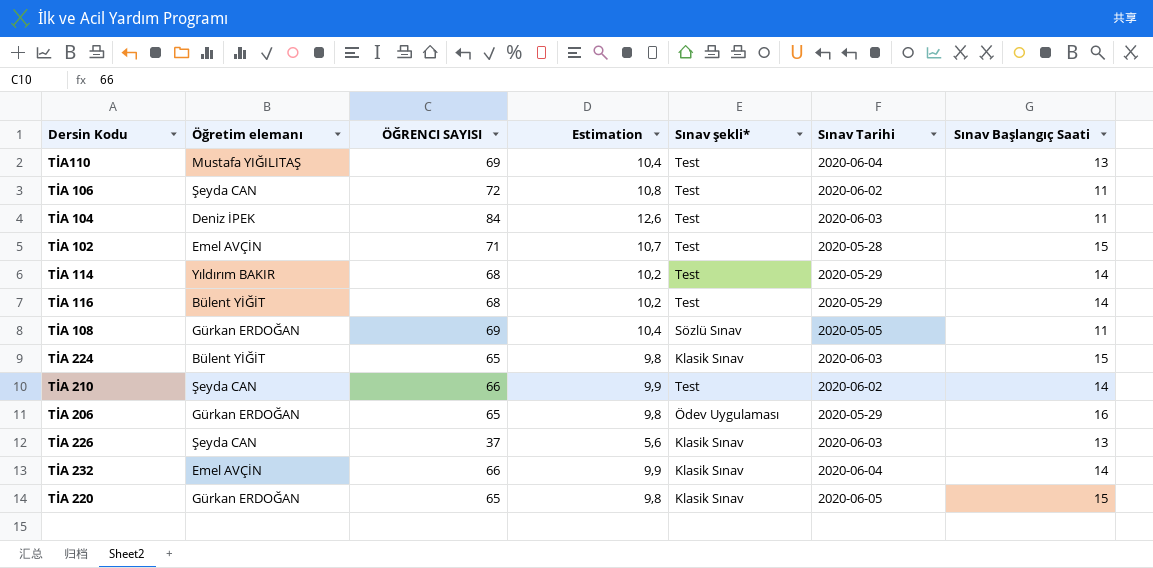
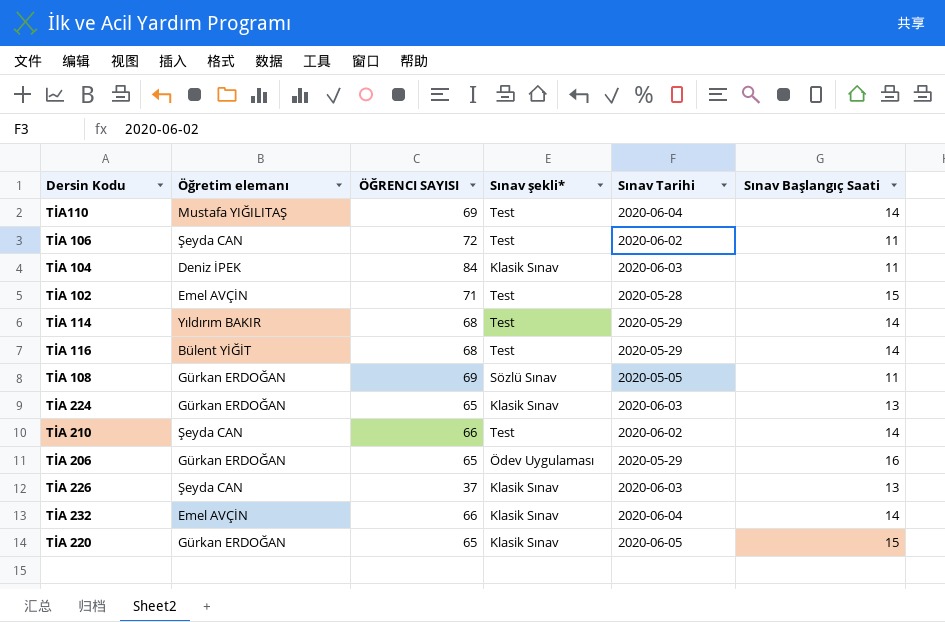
column Estimation | formula: [ÖĞRENCI SAYISI] * 0,15 -> none
TİA110 | Sınav Başlangıç Saati: 13 -> 14
TİA 104 | Sınav şekli*: Test -> Klasik Sınav
TİA 224 | Öğretim elemanı: Bülent YİĞİT -> Gürkan ERDOĞAN
TİA 224 | Sınav Başlangıç Saati: 15 -> 13

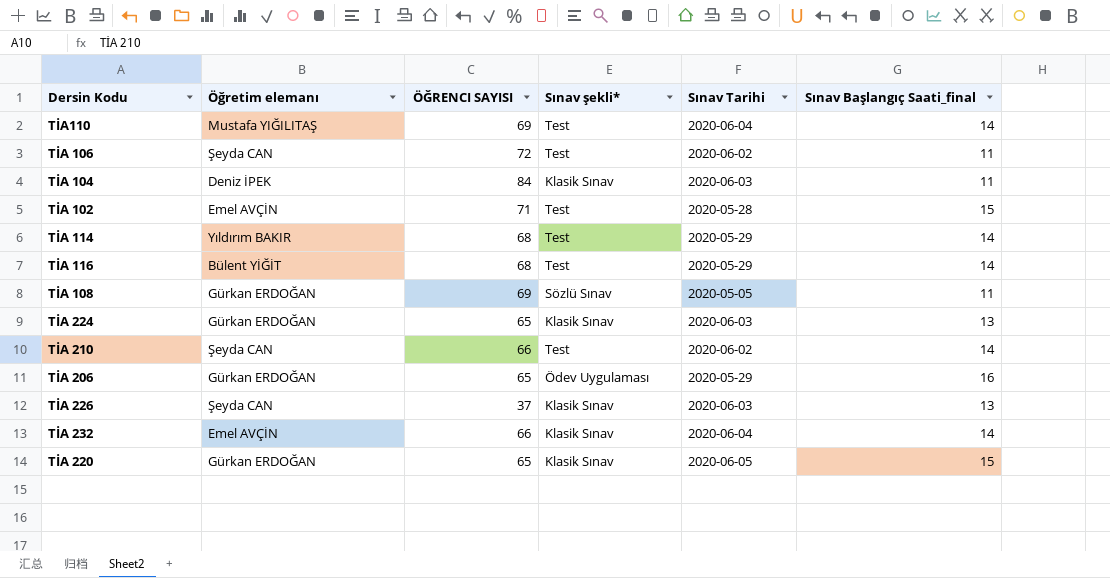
column name: Sınav Başlangıç Saati -> Sınav Başlangıç Saati_final

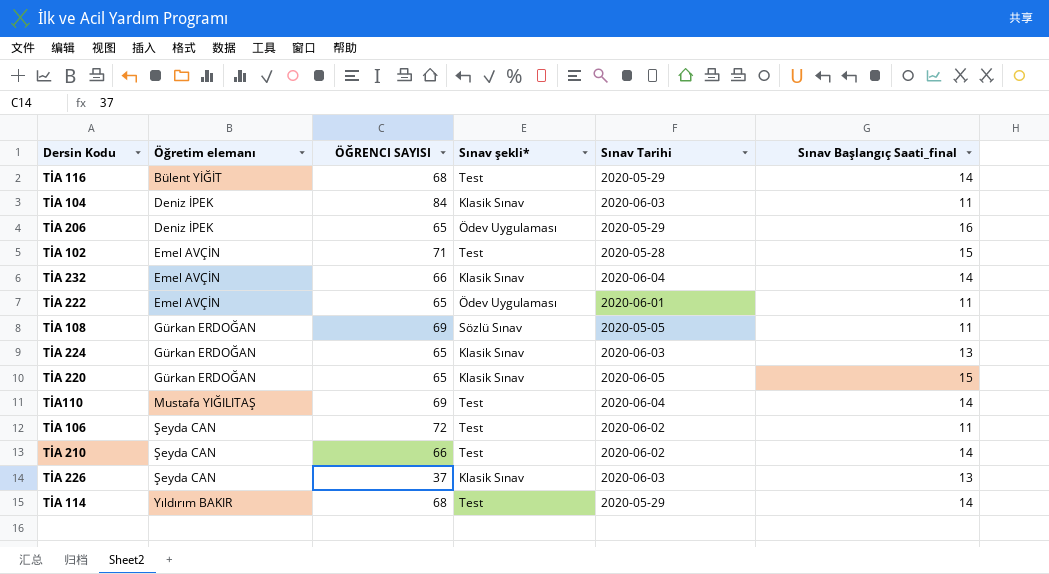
row order: none -> Öğretim elemanı ascending
TİA 206 | Öğretim elemanı: Gürkan ERDOĞAN -> Deniz İPEK
row TİA 222: none -> Emel AVÇİN | 65 | Ödev Uygulaması | 2020-06-01 | 11

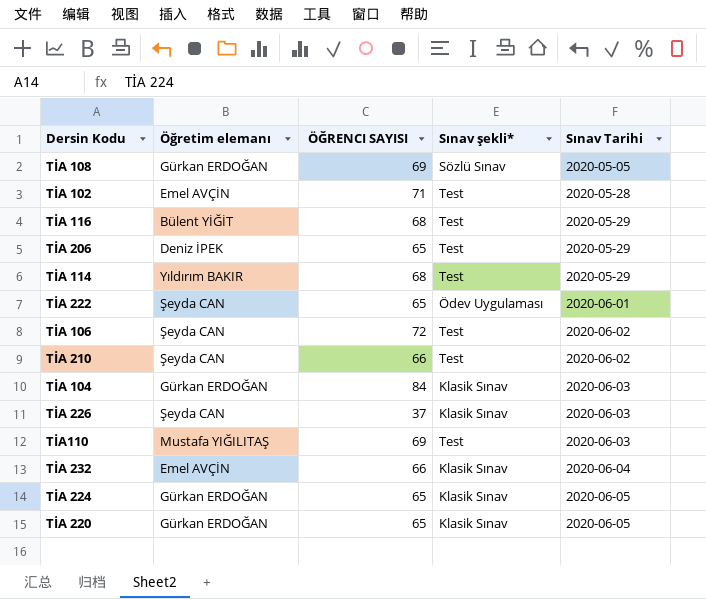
row order: Öğretim elemanı ascending -> Sınav Tarihi ascending
column Sınav Başlangıç Saati_final | position: 6 -> none
TİA 206 | Sınav şekli*: Ödev Uygulaması -> Test
TİA 222 | Öğretim elemanı: Emel AVÇİN -> Şeyda CAN
TİA 104 | Öğretim elemanı: Deniz İPEK -> Gürkan ERDOĞAN
TİA110 | Sınav Tarihi: 2020-06-04 -> 2020-06-03
TİA 224 | Sınav Tarihi: 2020-06-03 -> 2020-06-05

